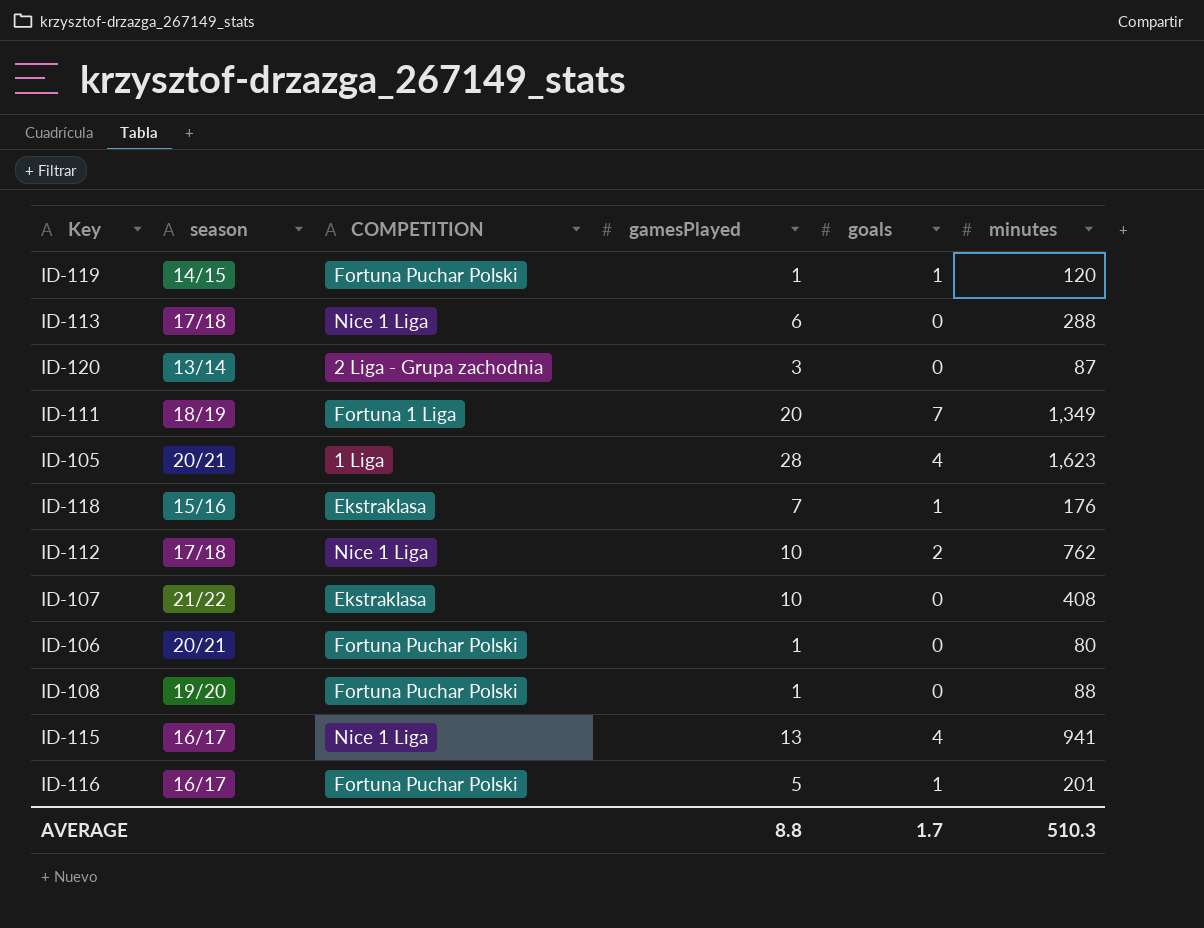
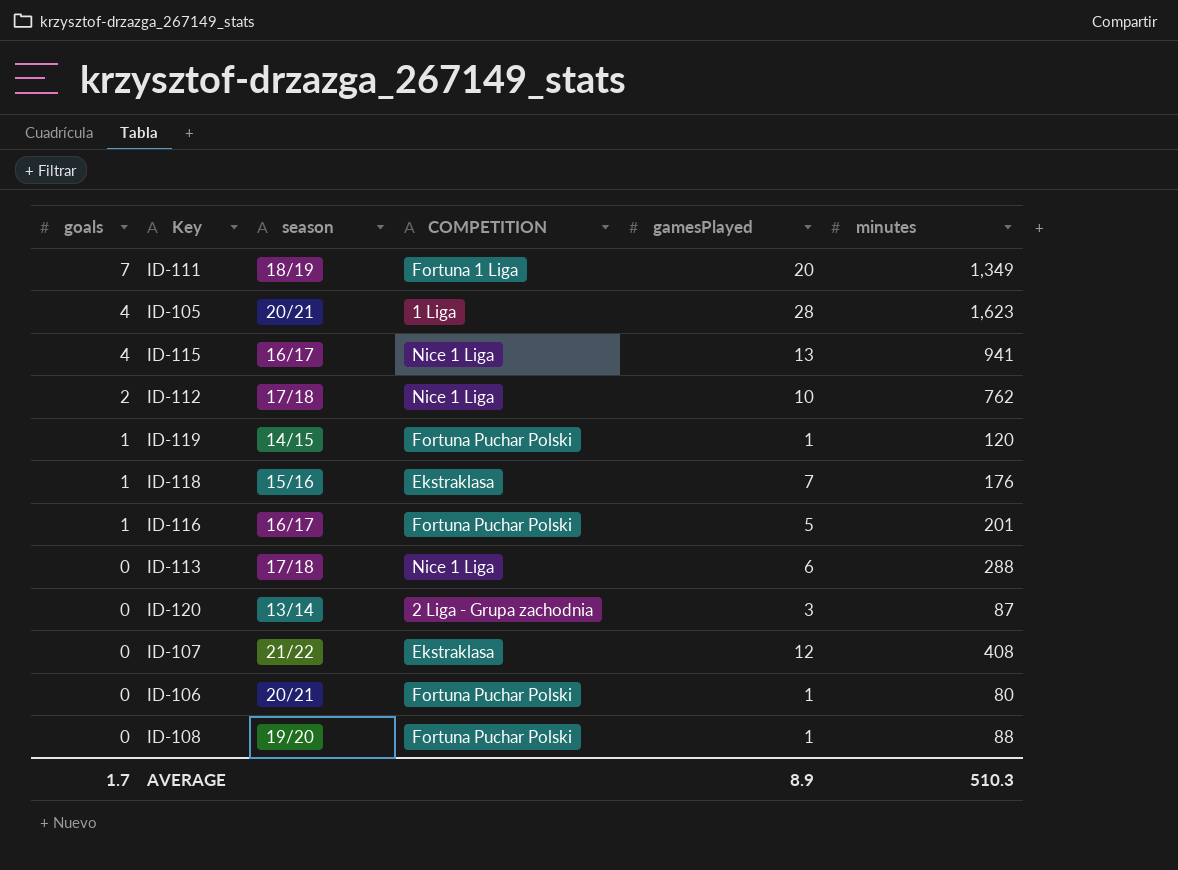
row order: none -> goals descending
column goals | position: 5 -> 1
ID-107 | gamesPlayed: 10 -> 12
AVERAGE | gamesPlayed: 8.8 -> 8.9

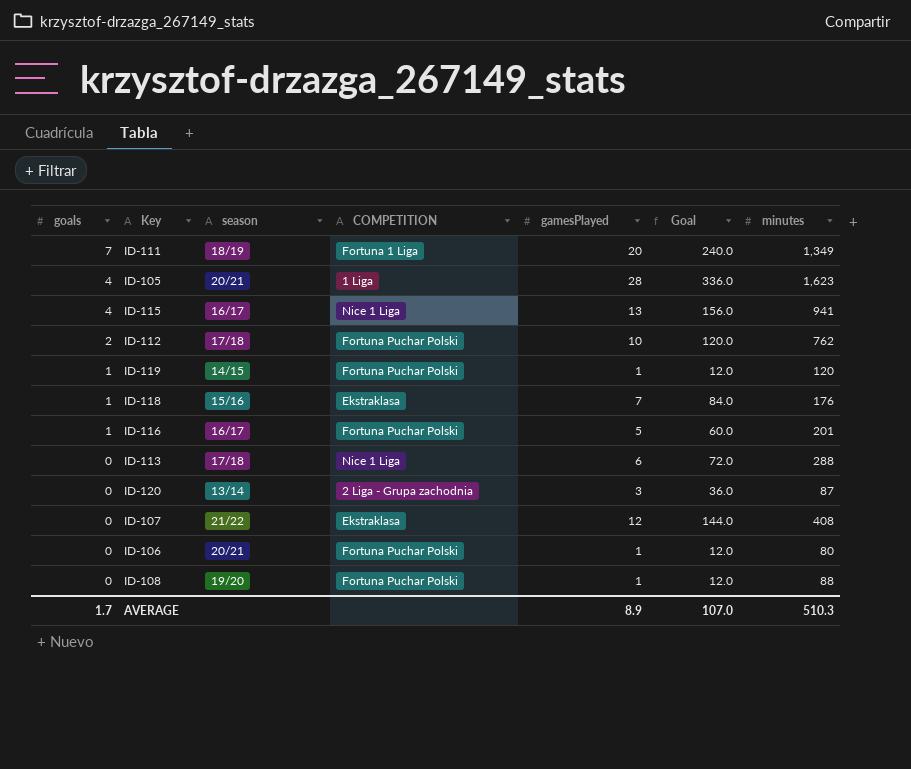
column Goal | formula: none -> [gamesPlayed] * 12
ID-112 | COMPETITION: Nice 1 Liga -> Fortuna Puchar Polski

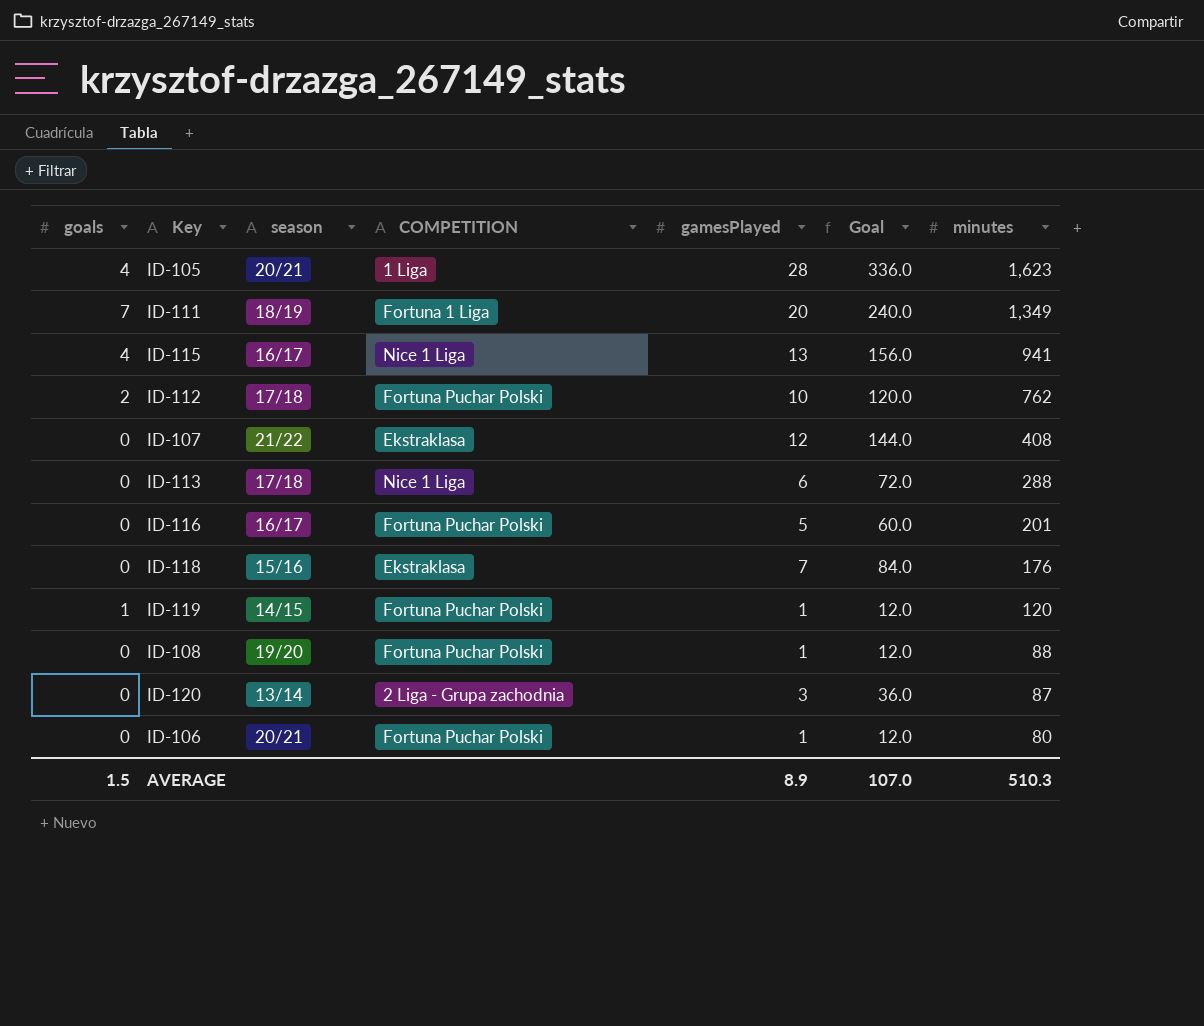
row order: goals descending -> minutes descending
ID-116 | goals: 1 -> 0
ID-118 | goals: 1 -> 0
AVERAGE | goals: 1.7 -> 1.5

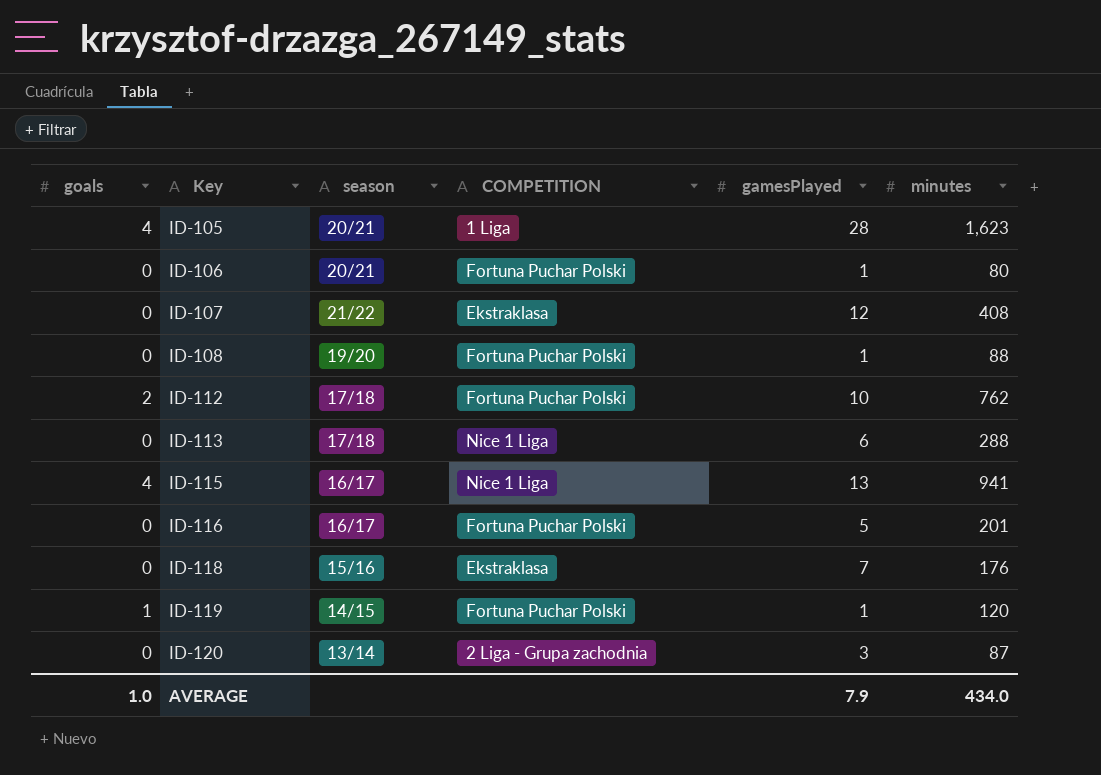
row order: minutes descending -> Key ascending
column Goal | formula: [gamesPlayed] * 12 -> none
row ID-111: 7 | 18/19 | Fortuna 1 Liga | 20 | 240.0 | 1,349 -> none
AVERAGE | goals: 1.5 -> 1.0
AVERAGE | gamesPlayed: 8.9 -> 7.9
AVERAGE | minutes: 510.3 -> 434.0

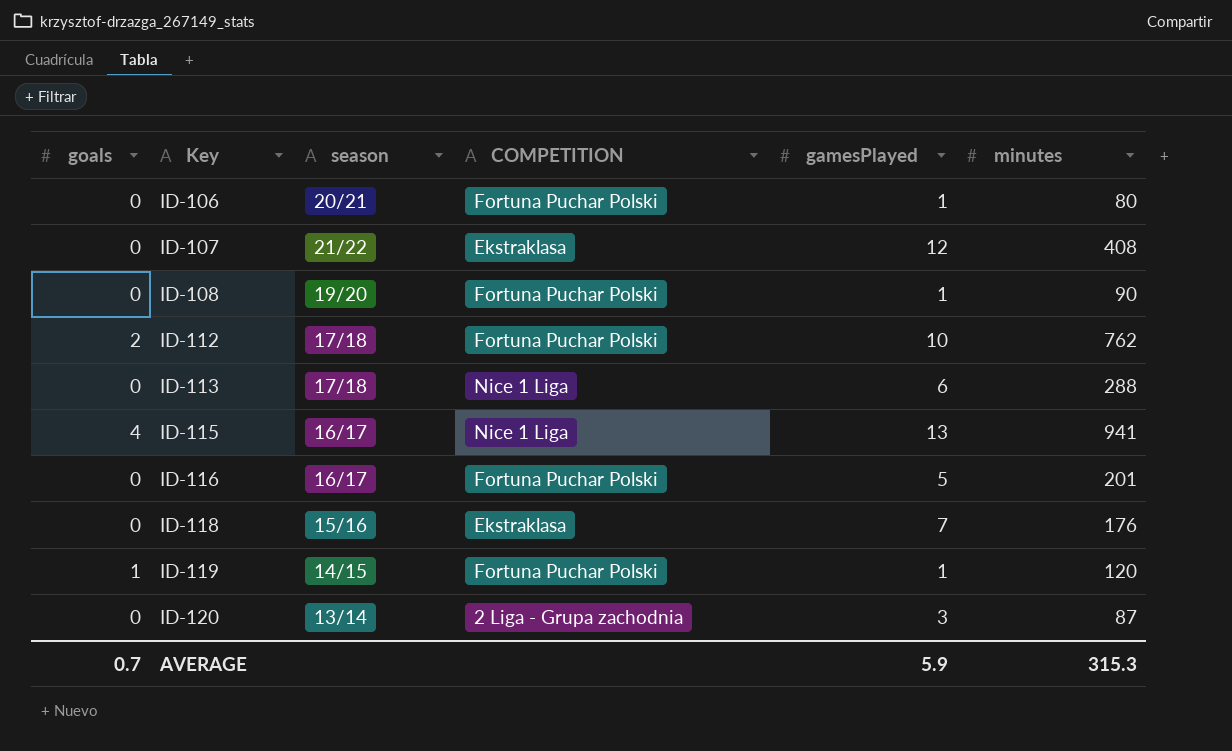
row ID-105: 4 | 20/21 | 1 Liga | 28 | 1,623 -> none
ID-108 | minutes: 88 -> 90
AVERAGE | goals: 1.0 -> 0.7
AVERAGE | gamesPlayed: 7.9 -> 5.9
AVERAGE | minutes: 434.0 -> 315.3

